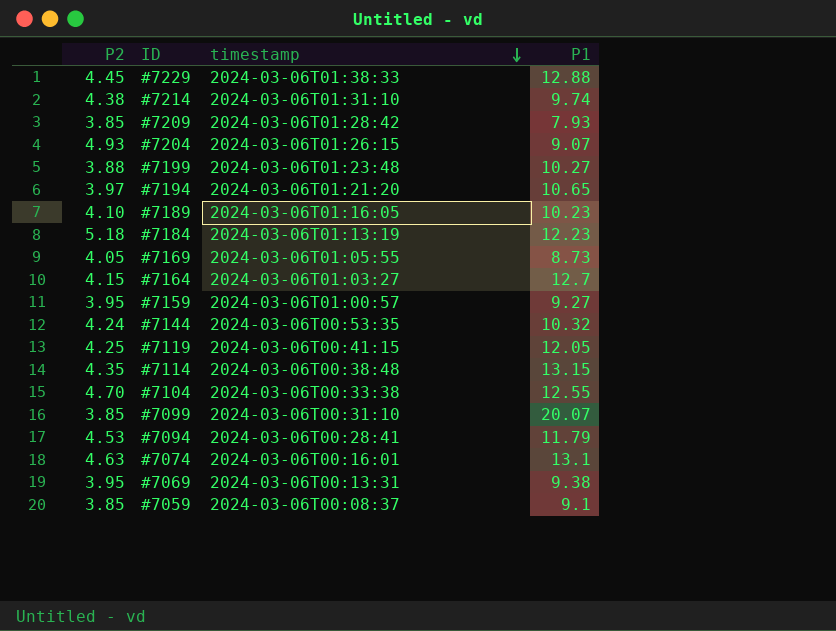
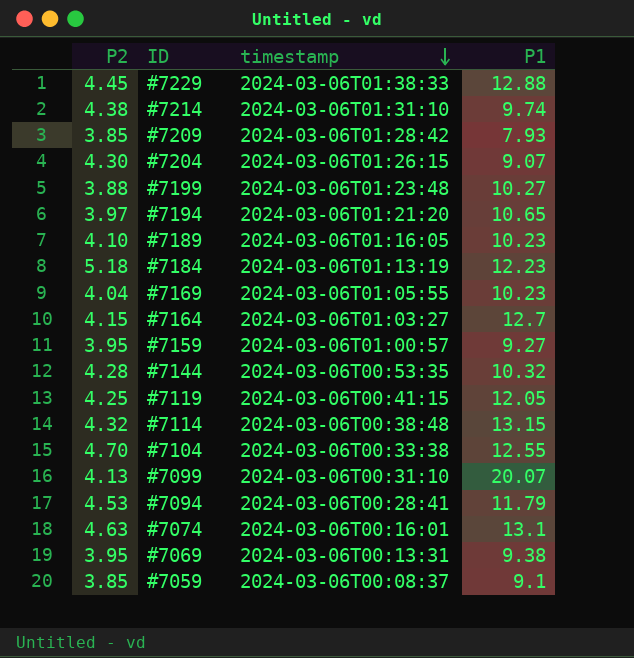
#7204 | P2: 4.93 -> 4.30
#7169 | P2: 4.05 -> 4.04
#7169 | P1: 8.73 -> 10.23
#7144 | P2: 4.24 -> 4.28
#7114 | P2: 4.35 -> 4.32
#7099 | P2: 3.85 -> 4.13

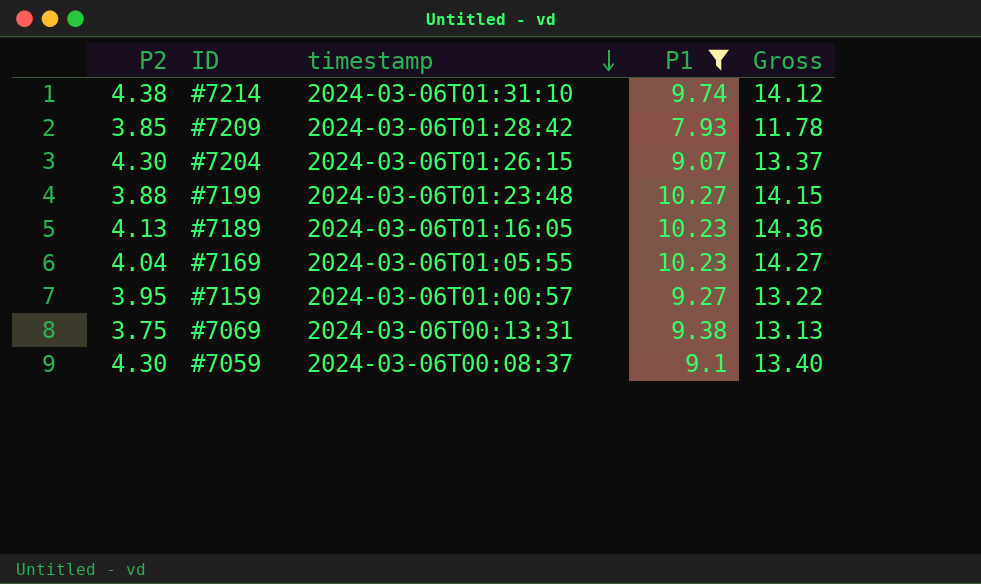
filter: none -> P1 <= 10.27
column Gross | formula: none -> [P2] + [P1]
#7189 | P2: 4.10 -> 4.13
#7069 | P2: 3.95 -> 3.75
#7059 | P2: 3.85 -> 4.30

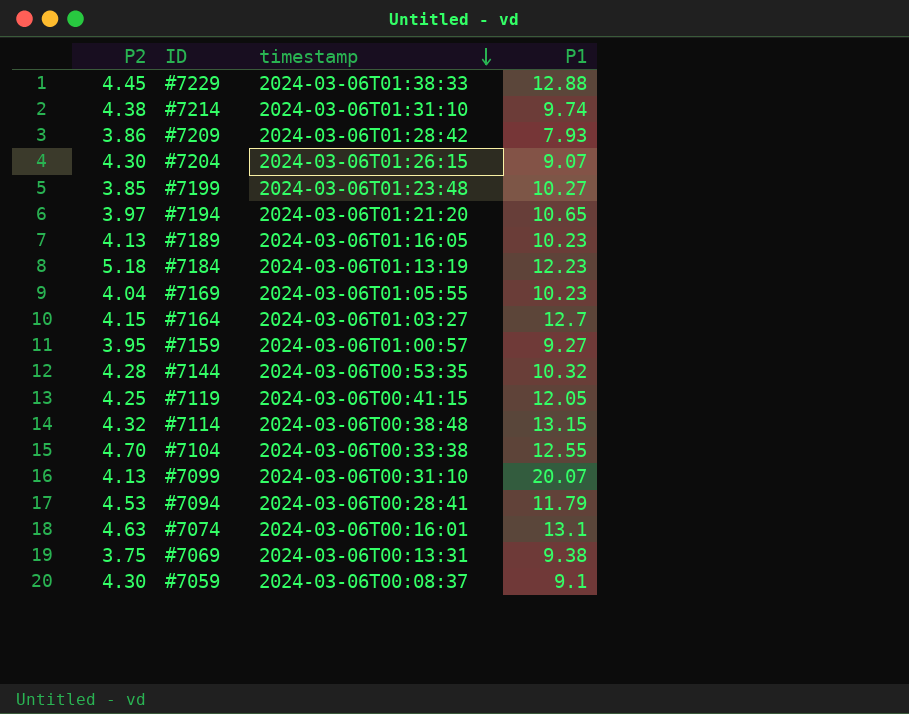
filter: P1 <= 10.27 -> none
column Gross | formula: [P2] + [P1] -> none
#7209 | P2: 3.85 -> 3.86
#7199 | P2: 3.88 -> 3.85

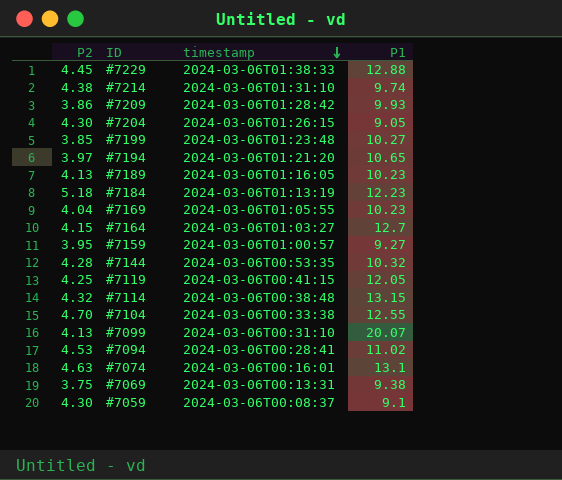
#7209 | P1: 7.93 -> 9.93
#7204 | P1: 9.07 -> 9.05
#7094 | P1: 11.79 -> 11.02

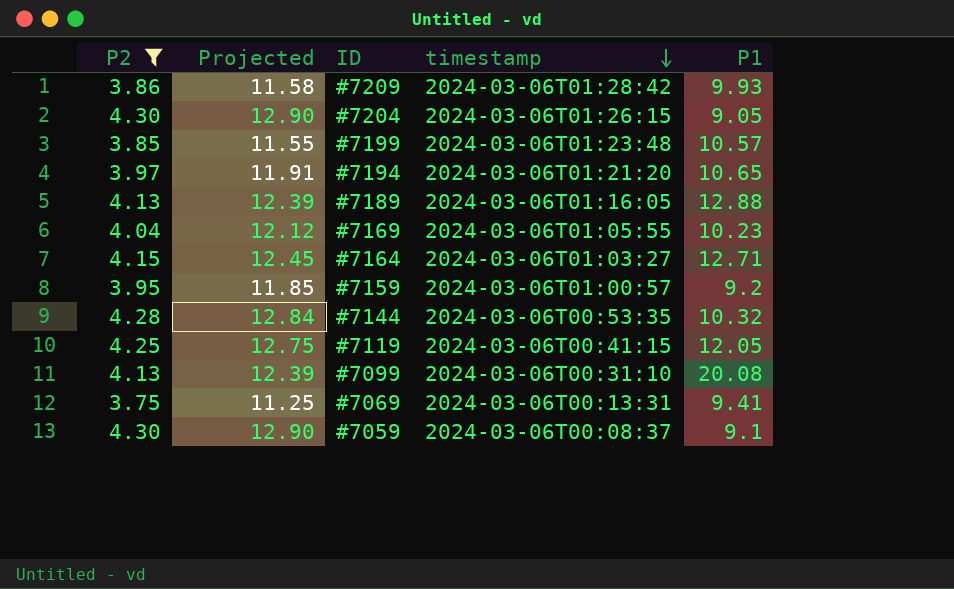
filter: none -> P2 <= 4.30
column Projected | formula: none -> [P2] * 3
#7199 | P1: 10.27 -> 10.57
#7189 | P1: 10.23 -> 12.88
#7164 | P1: 12.7 -> 12.71
#7159 | P1: 9.27 -> 9.2
#7099 | P1: 20.07 -> 20.08
#7069 | P1: 9.38 -> 9.41

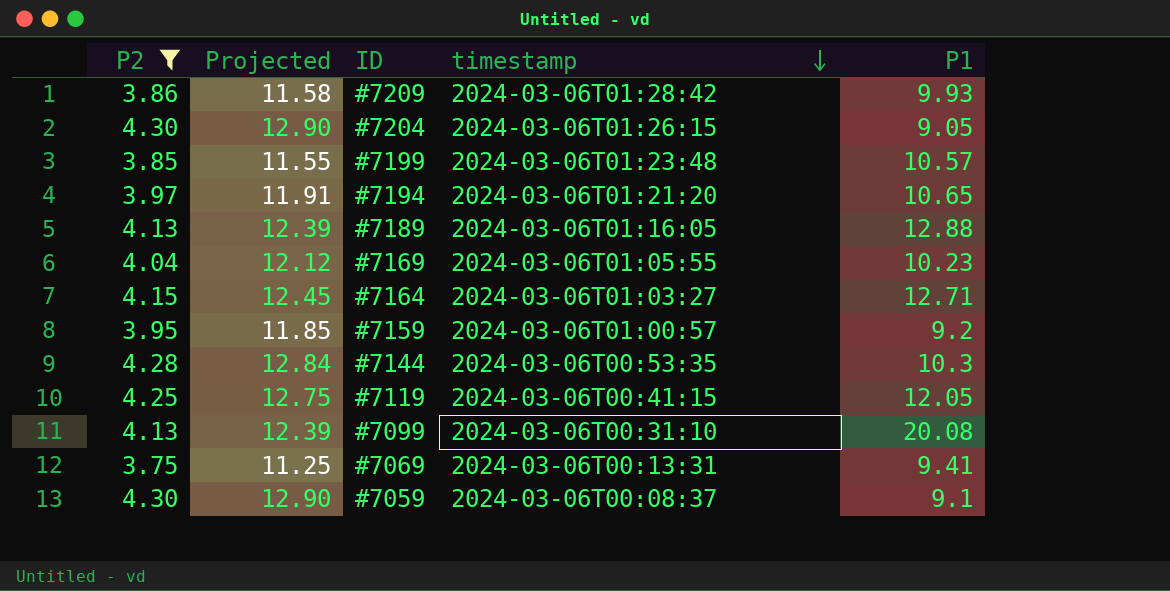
#7144 | P1: 10.32 -> 10.3

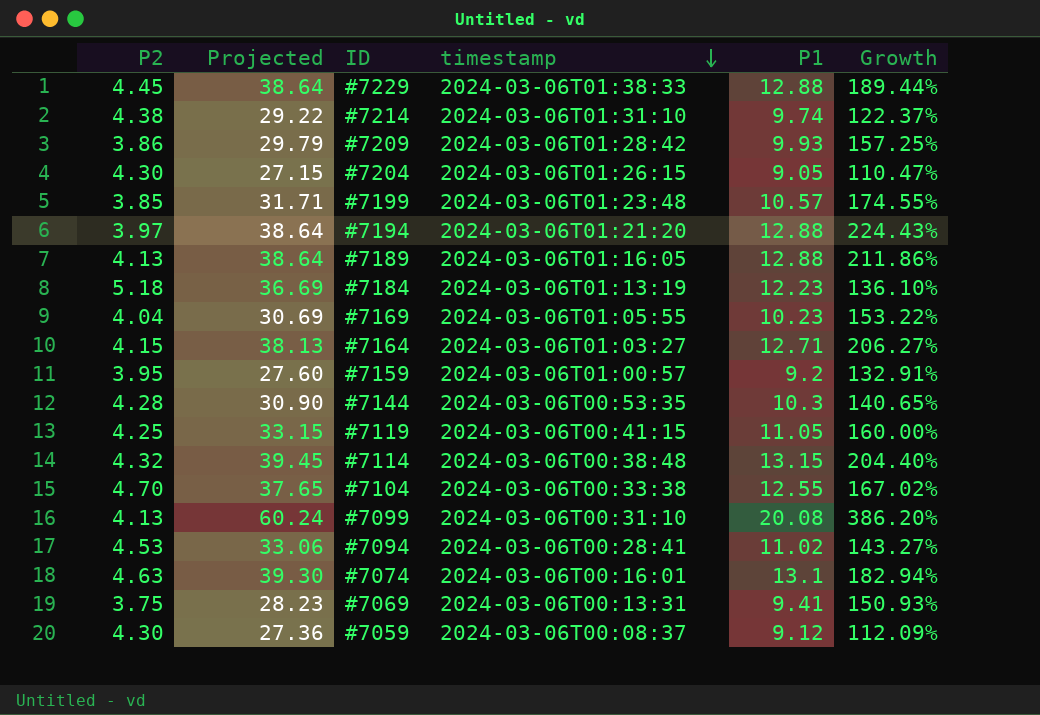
filter: P2 <= 4.30 -> none
column Projected | formula: [P2] * 3 -> [P1] * 3
column Growth | formula: none -> ([P1] - [P2]) / [P2]
#7194 | P1: 10.65 -> 12.88
#7119 | P1: 12.05 -> 11.05
#7059 | P1: 9.1 -> 9.12

